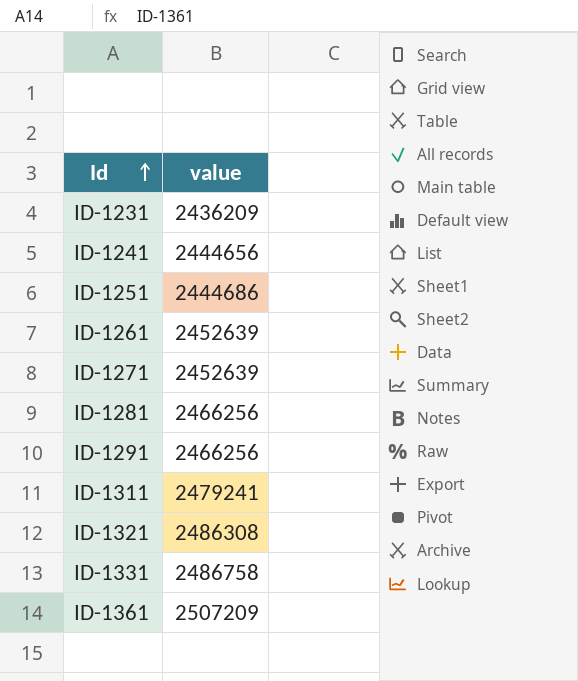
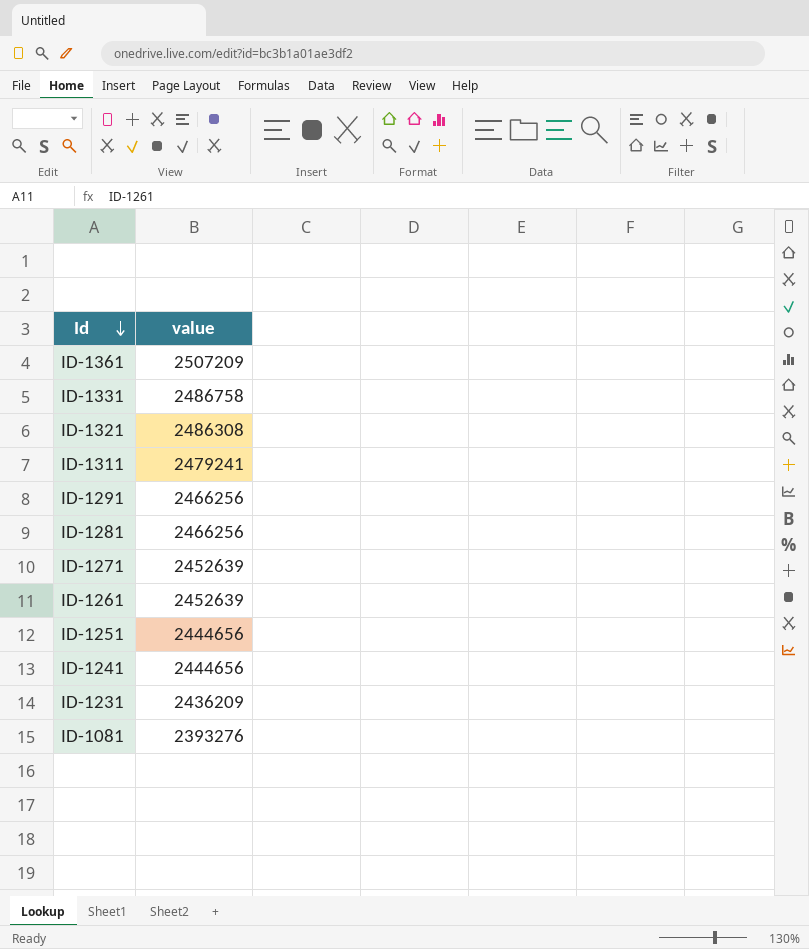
row order: Id ascending -> Id descending
ID-1251 | value: 2444686 -> 2444656
row ID-1081: none -> 2393276

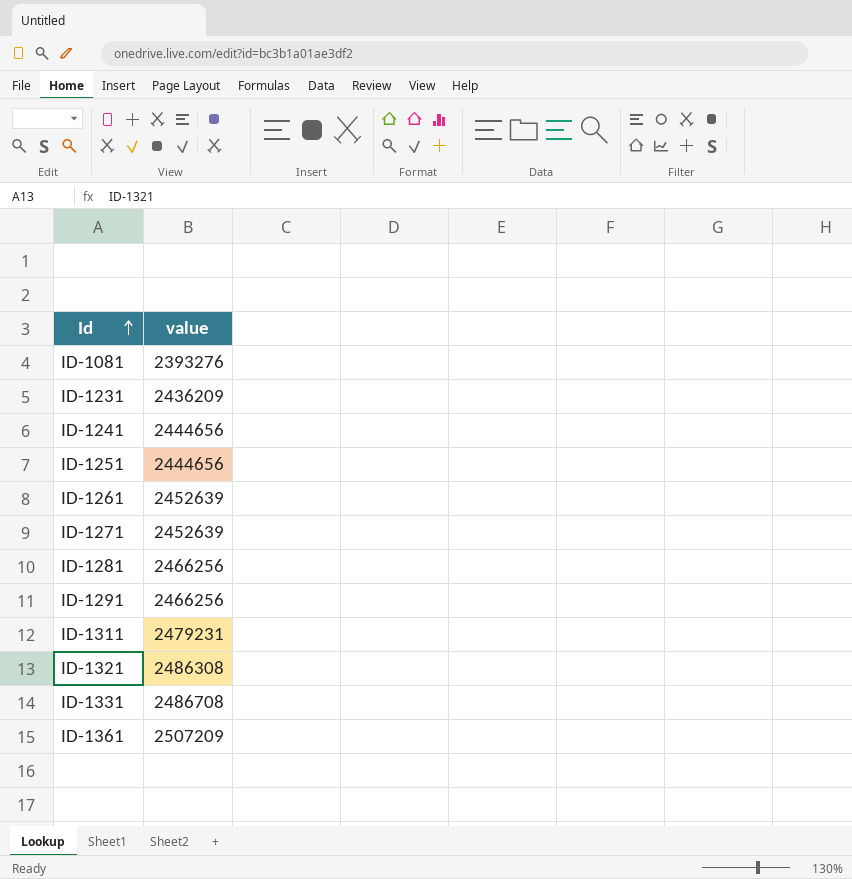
row order: Id descending -> Id ascending
ID-1311 | value: 2479241 -> 2479231
ID-1331 | value: 2486758 -> 2486708

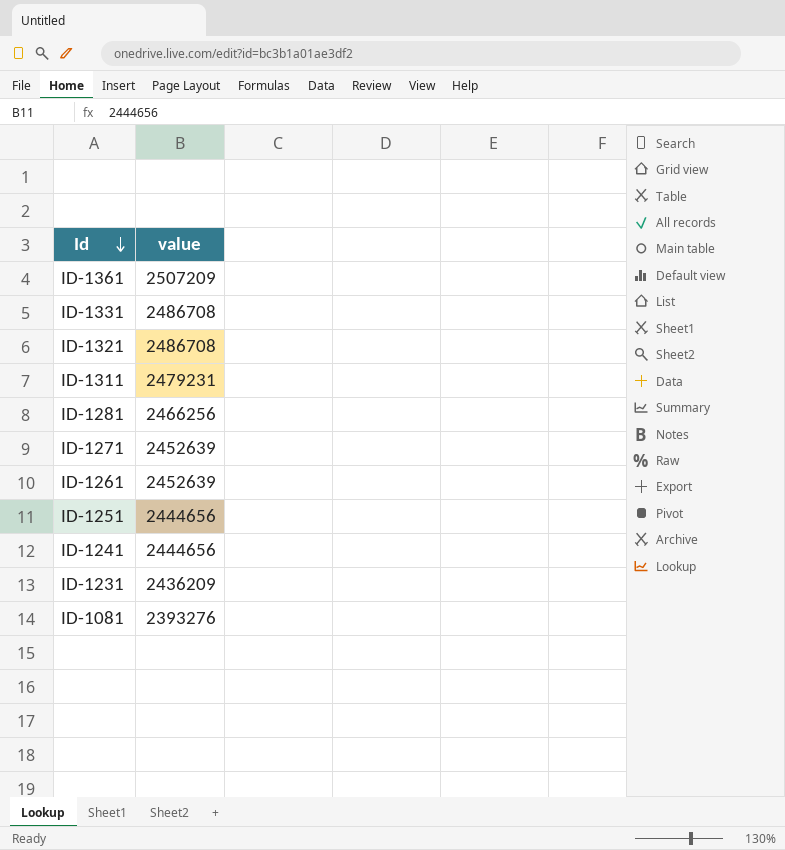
row order: Id ascending -> Id descending
row ID-1291: 2466256 -> none
ID-1321 | value: 2486308 -> 2486708

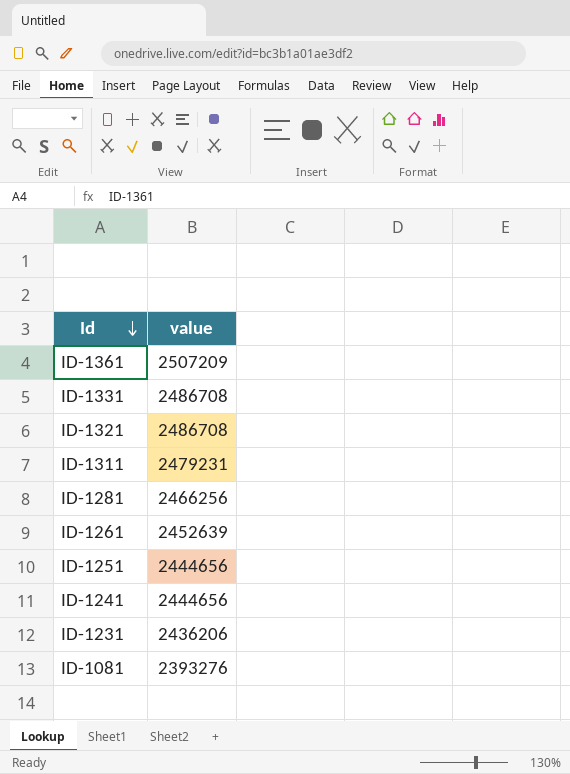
row ID-1271: 2452639 -> none
ID-1231 | value: 2436209 -> 2436206

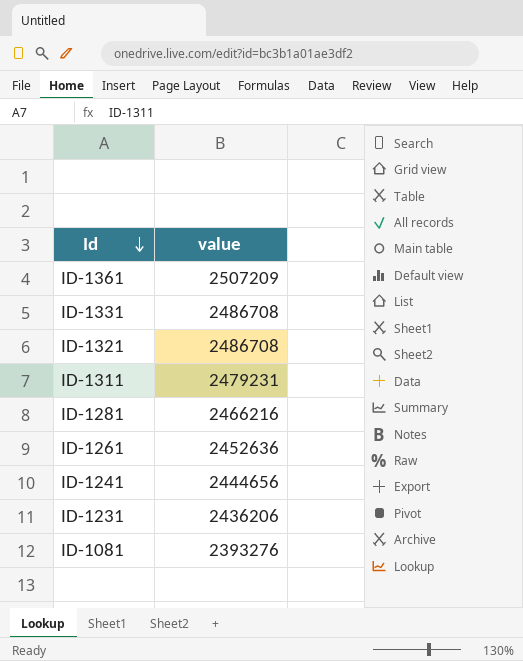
row ID-1251: 2444656 -> none
ID-1281 | value: 2466256 -> 2466216
ID-1261 | value: 2452639 -> 2452636

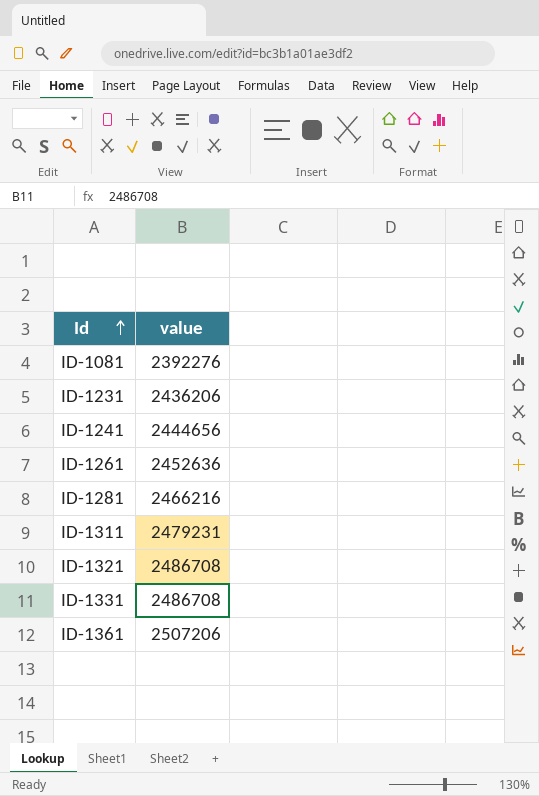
row order: Id descending -> Id ascending
ID-1081 | value: 2393276 -> 2392276
ID-1361 | value: 2507209 -> 2507206

